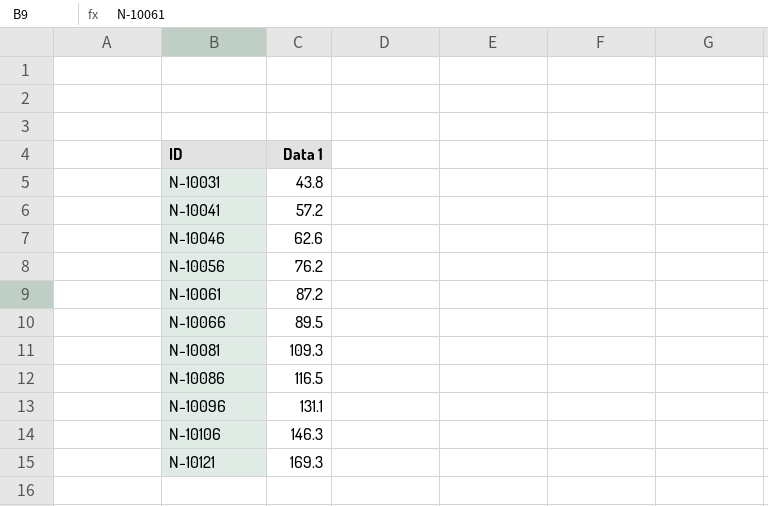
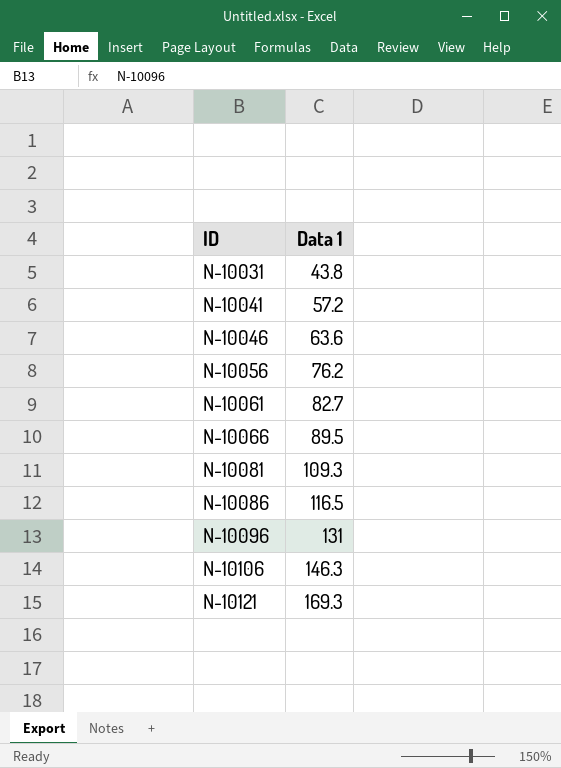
N-10046 | Data 1: 62.6 -> 63.6
N-10061 | Data 1: 87.2 -> 82.7
N-10096 | Data 1: 131.1 -> 131

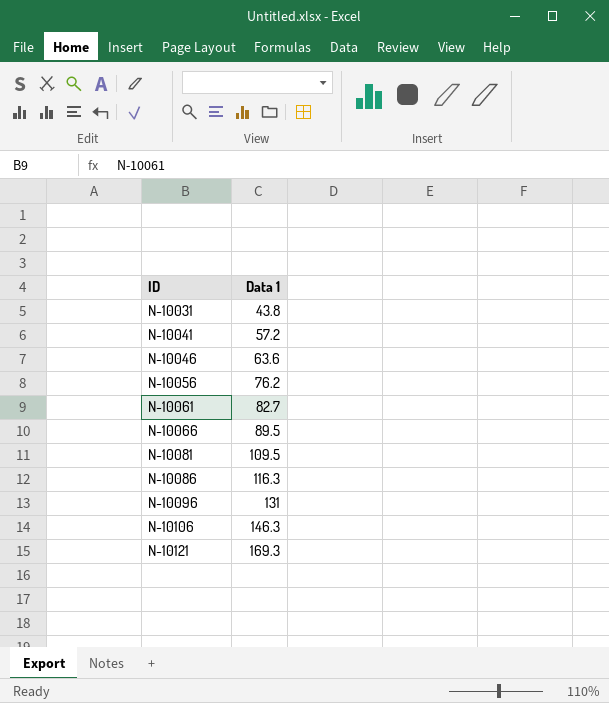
N-10081 | Data 1: 109.3 -> 109.5
N-10086 | Data 1: 116.5 -> 116.3

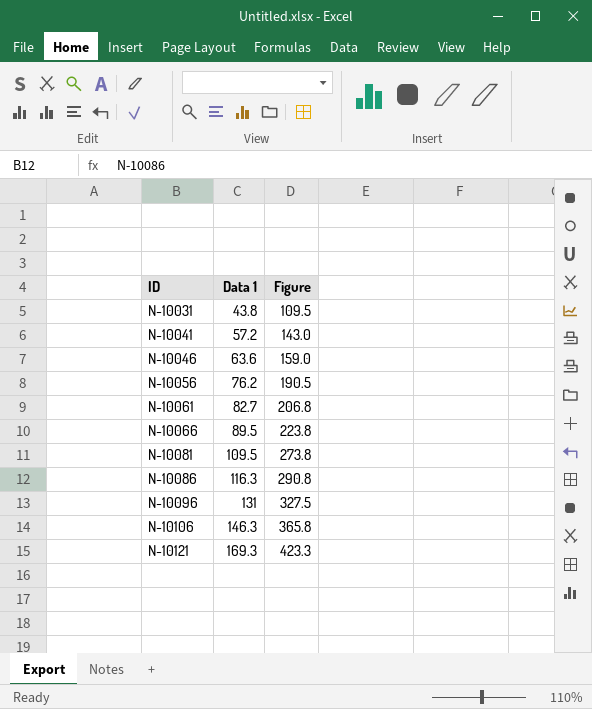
column Figure | formula: none -> [Data 1] * 2.5

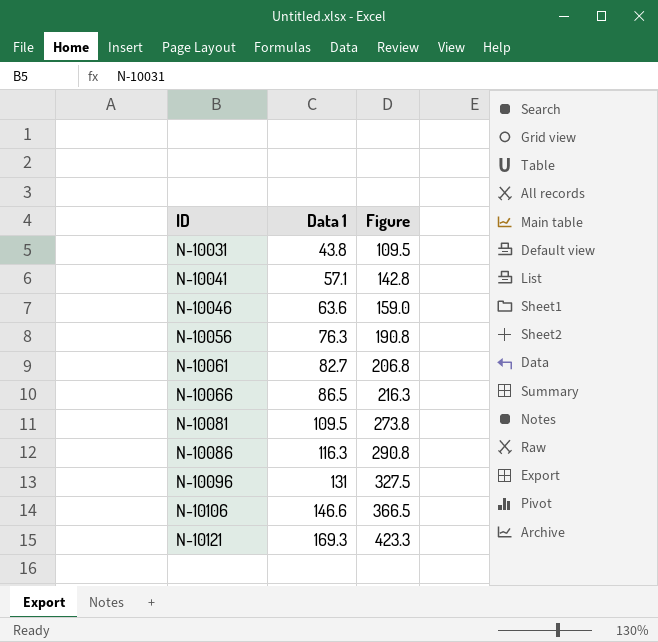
N-10041 | Data 1: 57.2 -> 57.1
N-10041 | Figure: 143.0 -> 142.8
N-10056 | Data 1: 76.2 -> 76.3
N-10056 | Figure: 190.5 -> 190.8
N-10066 | Data 1: 89.5 -> 86.5
N-10066 | Figure: 223.8 -> 216.3
N-10106 | Data 1: 146.3 -> 146.6
N-10106 | Figure: 365.8 -> 366.5

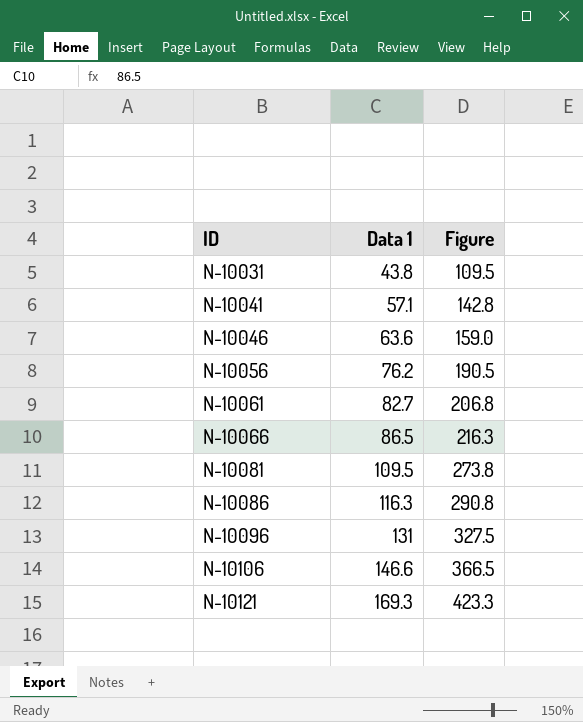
N-10056 | Data 1: 76.3 -> 76.2
N-10056 | Figure: 190.8 -> 190.5

